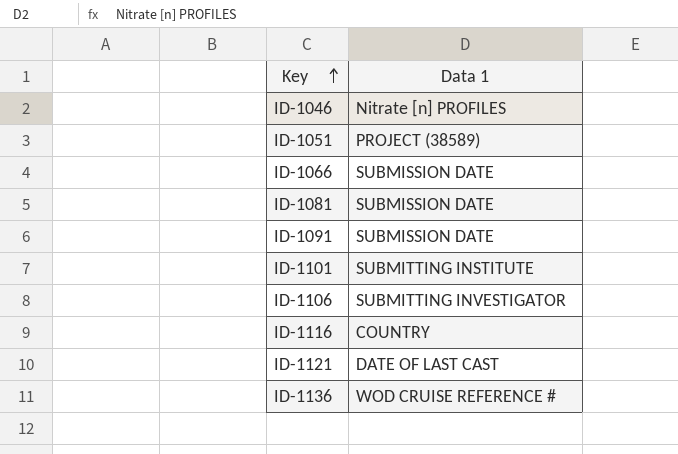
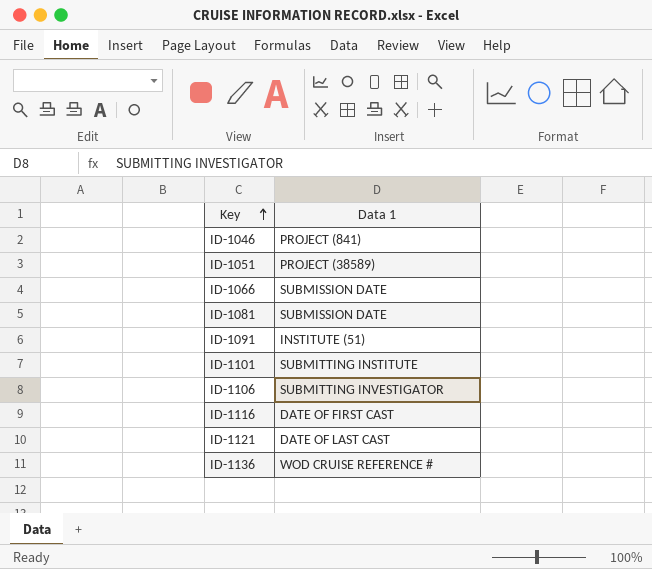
ID-1046 | Data 1: Nitrate [n] PROFILES -> PROJECT (841)
ID-1091 | Data 1: SUBMISSION DATE -> INSTITUTE (51)
ID-1116 | Data 1: COUNTRY -> DATE OF FIRST CAST

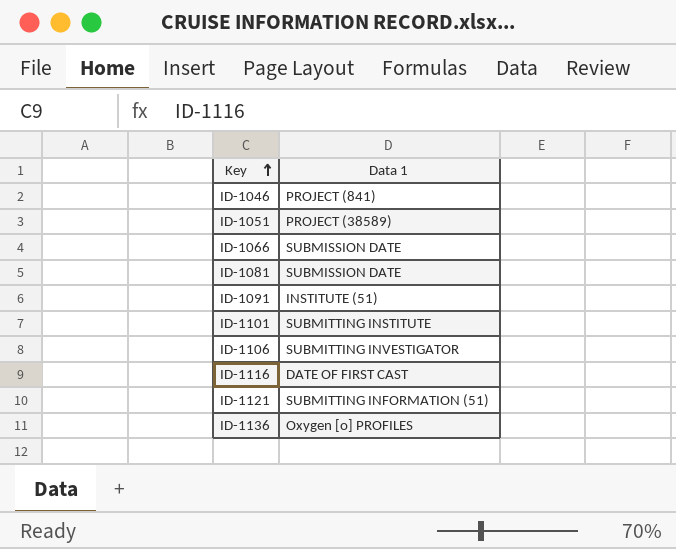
ID-1121 | Data 1: DATE OF LAST CAST -> SUBMITTING INFORMATION (51)
ID-1136 | Data 1: WOD CRUISE REFERENCE # -> Oxygen [o] PROFILES

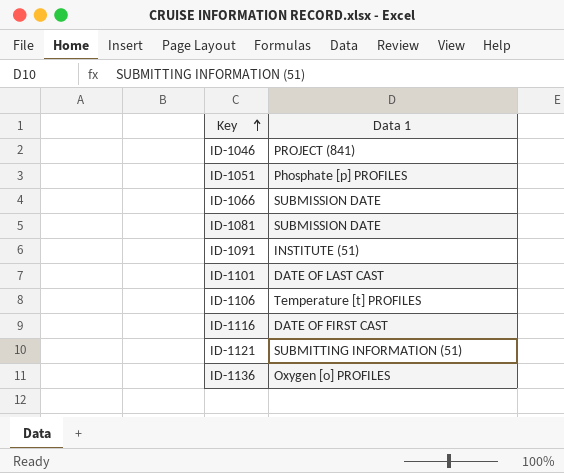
ID-1051 | Data 1: PROJECT (38589) -> Phosphate [p] PROFILES
ID-1101 | Data 1: SUBMITTING INSTITUTE -> DATE OF LAST CAST
ID-1106 | Data 1: SUBMITTING INVESTIGATOR -> Temperature [t] PROFILES

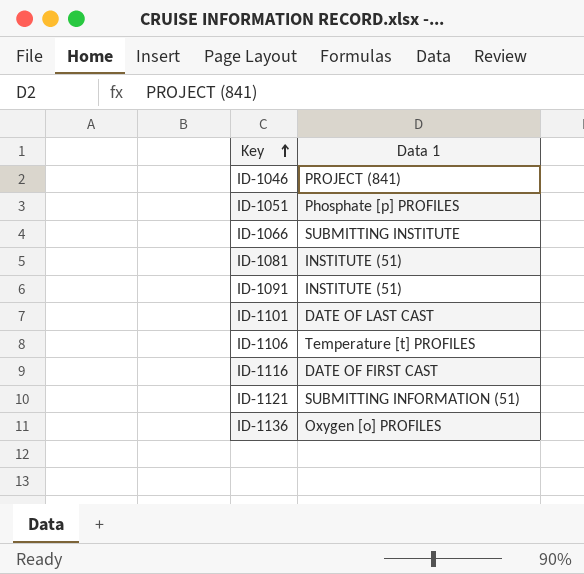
ID-1066 | Data 1: SUBMISSION DATE -> SUBMITTING INSTITUTE
ID-1081 | Data 1: SUBMISSION DATE -> INSTITUTE (51)

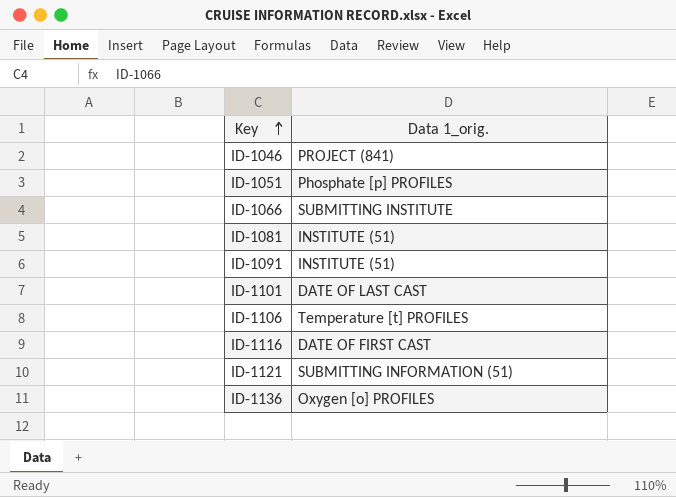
column name: Data 1 -> Data 1_orig.

